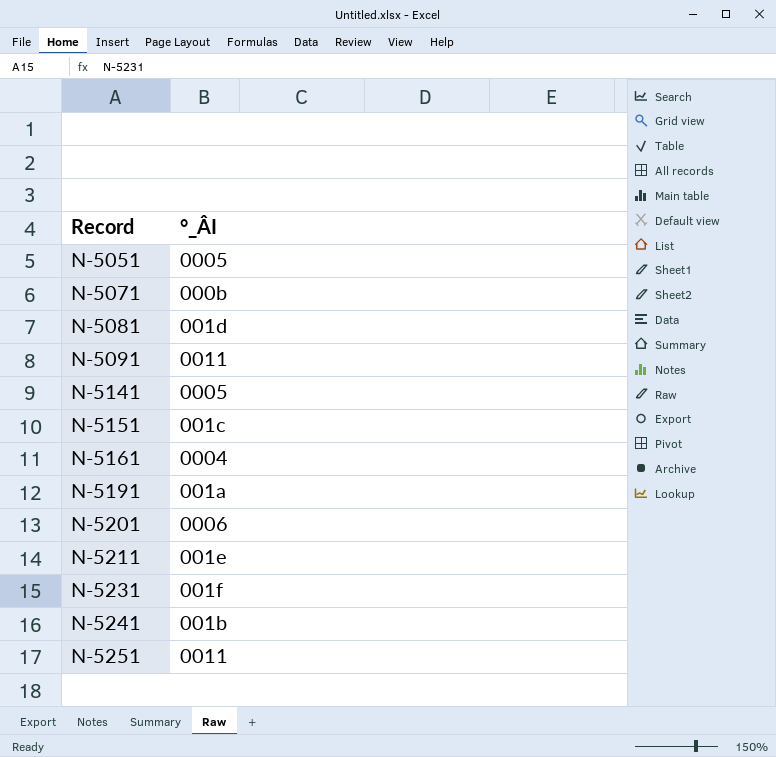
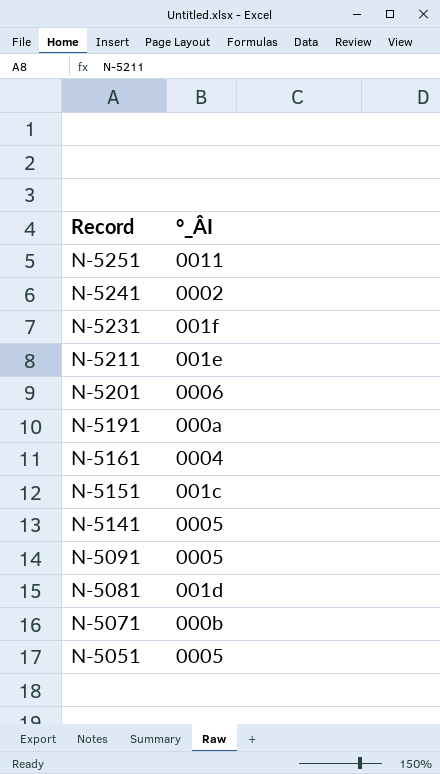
row order: Record ascending -> Record descending
N-5241 | °_ÂI: 001b -> 0002
N-5191 | °_ÂI: 001a -> 000a
N-5091 | °_ÂI: 0011 -> 0005

